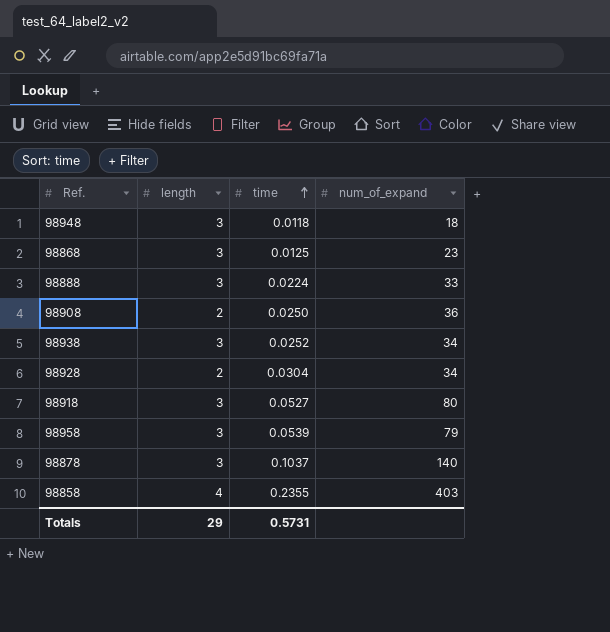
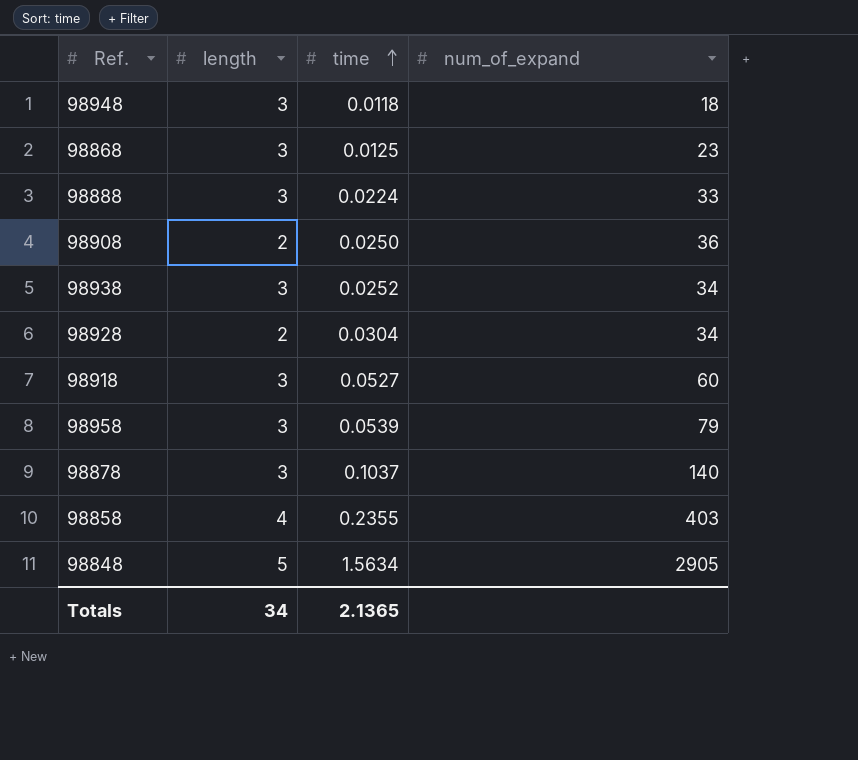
98918 | num_of_expand: 80 -> 60
row 98848: none -> 5 | 1.5634 | 2905
Totals | length: 29 -> 34
Totals | time: 0.5731 -> 2.1365

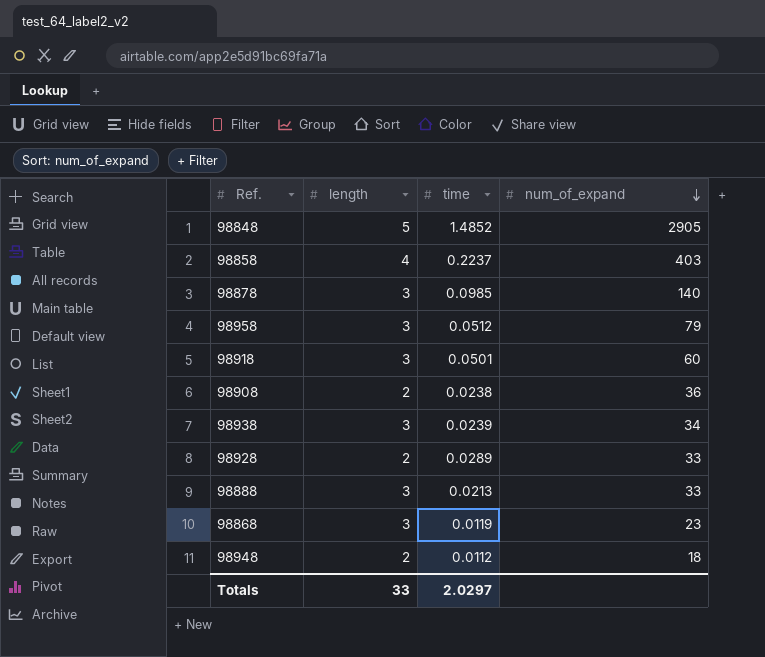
row order: time ascending -> num_of_expand descending
98848 | time: 1.5634 -> 1.4852
98858 | time: 0.2355 -> 0.2237
98878 | time: 0.1037 -> 0.0985
98958 | time: 0.0539 -> 0.0512
98918 | time: 0.0527 -> 0.0501
98908 | time: 0.0250 -> 0.0238
98938 | time: 0.0252 -> 0.0239
98928 | time: 0.0304 -> 0.0289
98928 | num_of_expand: 34 -> 33
98888 | time: 0.0224 -> 0.0213
98868 | time: 0.0125 -> 0.0119
98948 | length: 3 -> 2
98948 | time: 0.0118 -> 0.0112
Totals | length: 34 -> 33
Totals | time: 2.1365 -> 2.0297

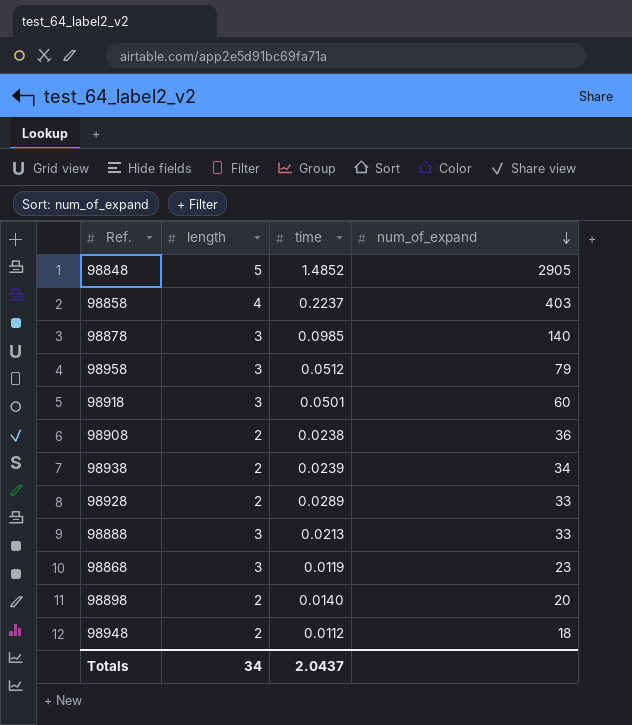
98938 | length: 3 -> 2
row 98898: none -> 2 | 0.0140 | 20
Totals | length: 33 -> 34
Totals | time: 2.0297 -> 2.0437

